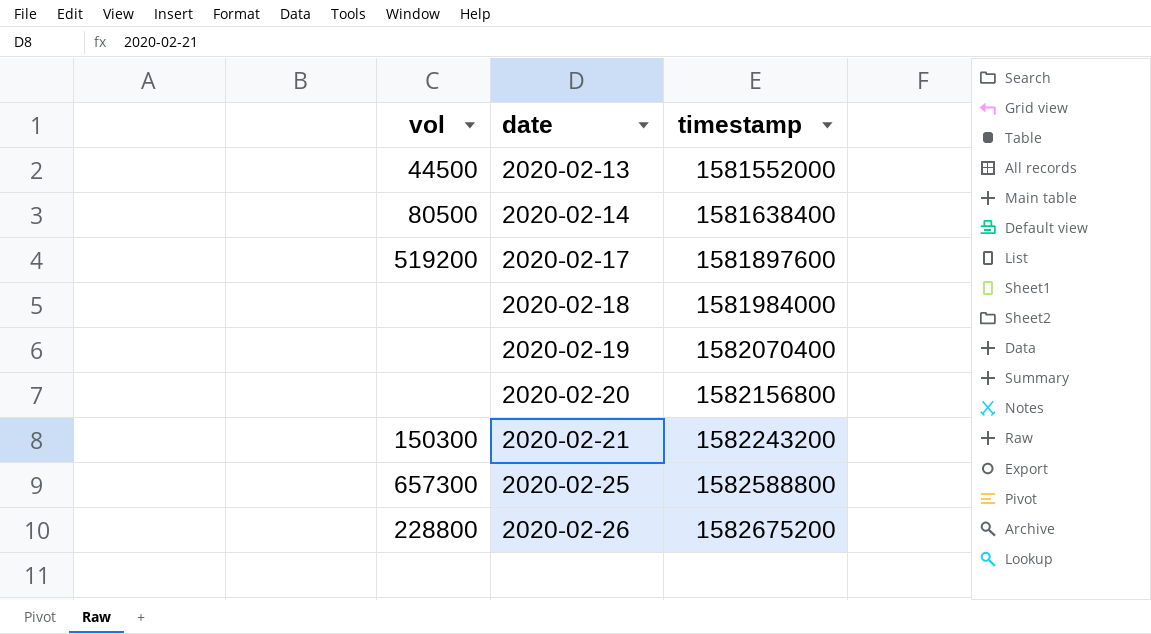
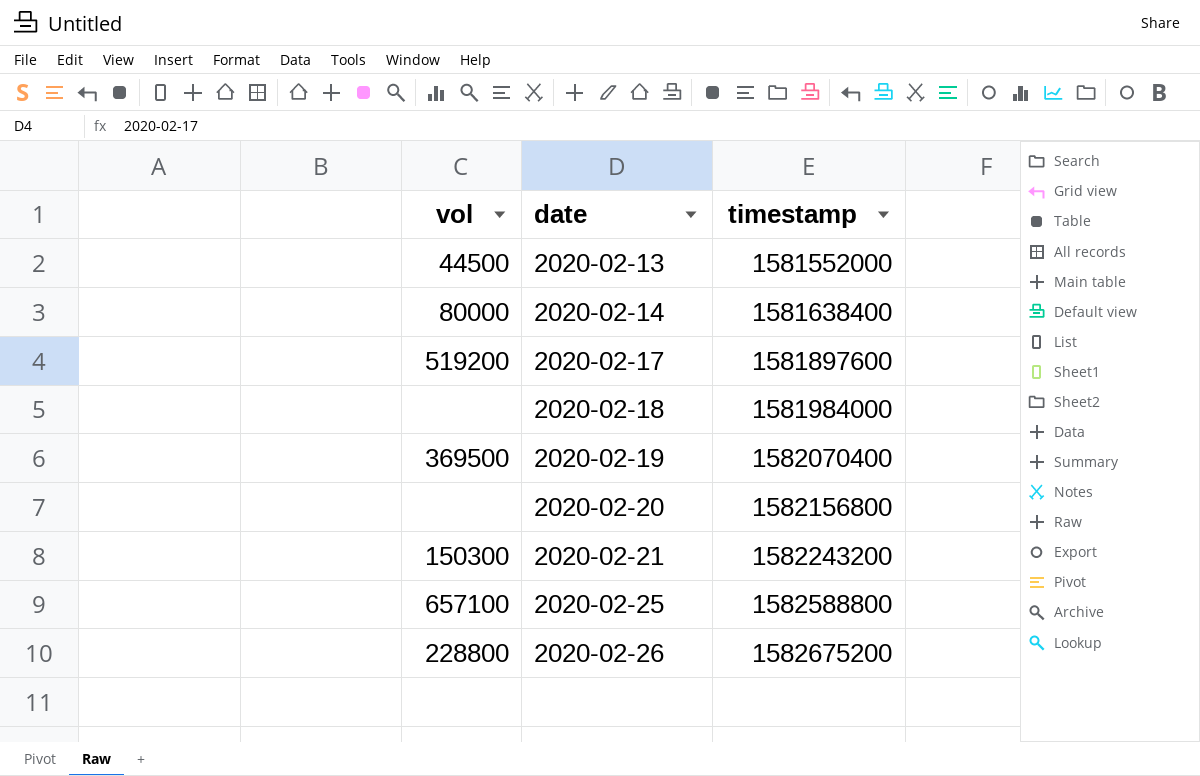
2020-02-14 | vol: 80500 -> 80000
2020-02-19 | vol: none -> 369500
2020-02-25 | vol: 657300 -> 657100

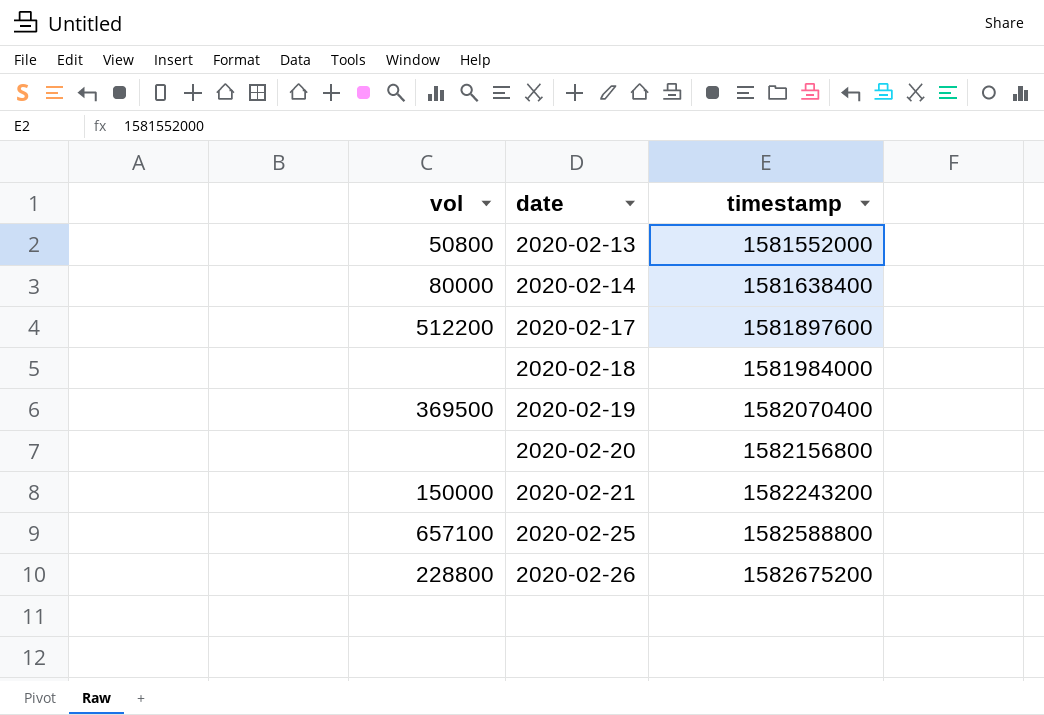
2020-02-13 | vol: 44500 -> 50800
2020-02-17 | vol: 519200 -> 512200
2020-02-21 | vol: 150300 -> 150000

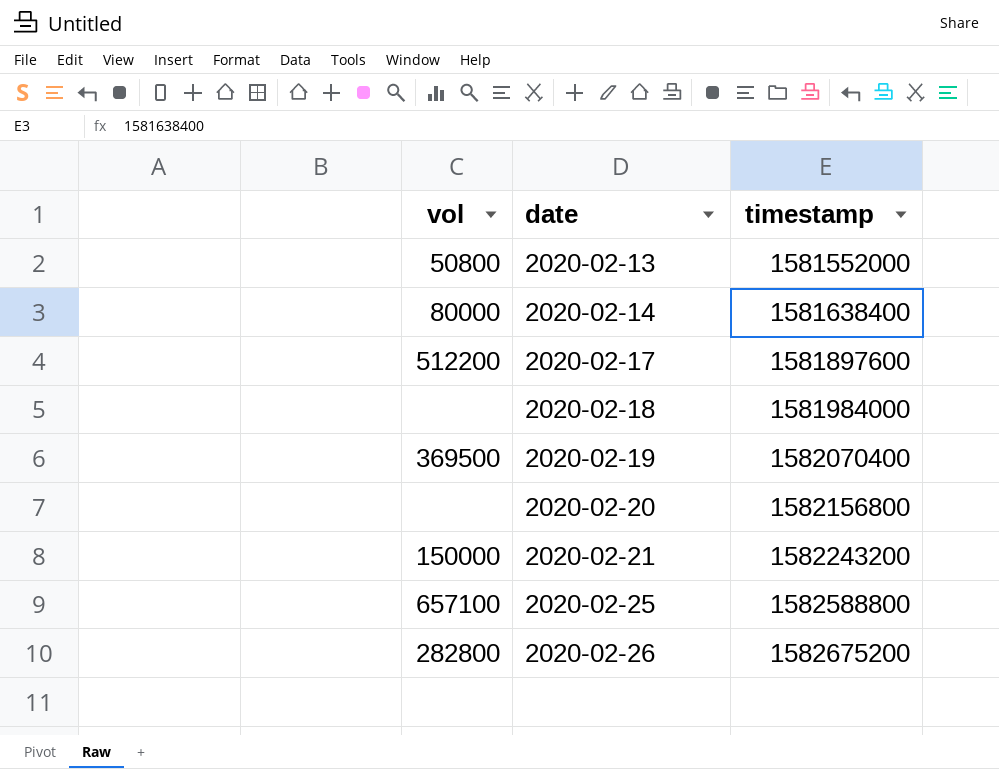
2020-02-26 | vol: 228800 -> 282800

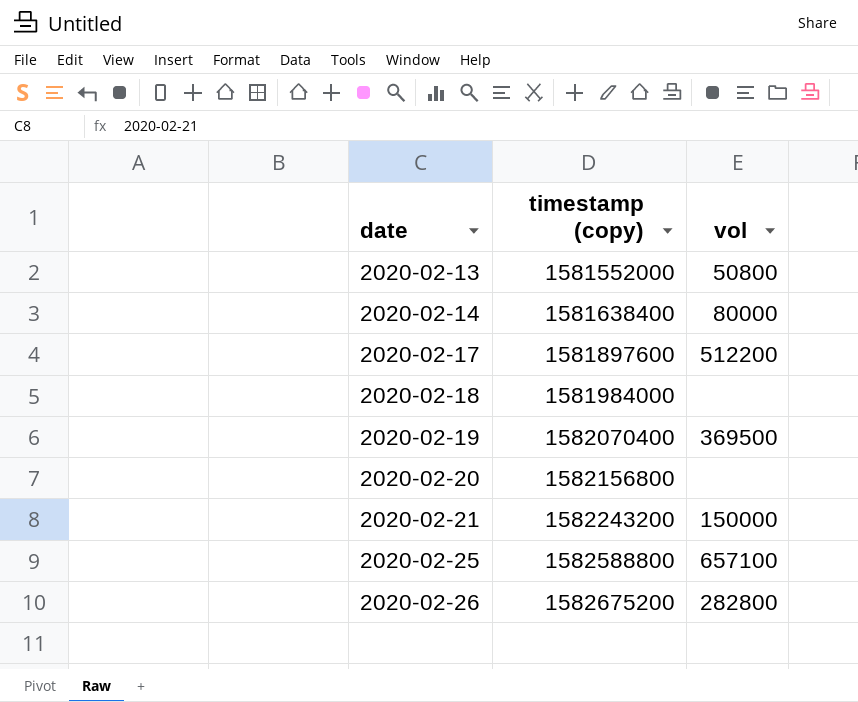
column name: timestamp -> timestamp (copy)
column vol | position: 1 -> 3

